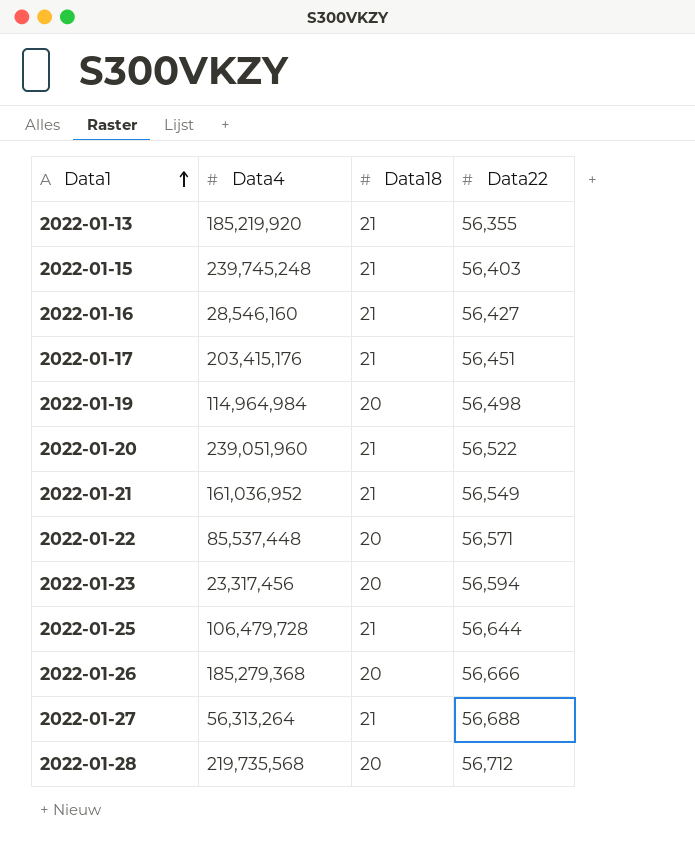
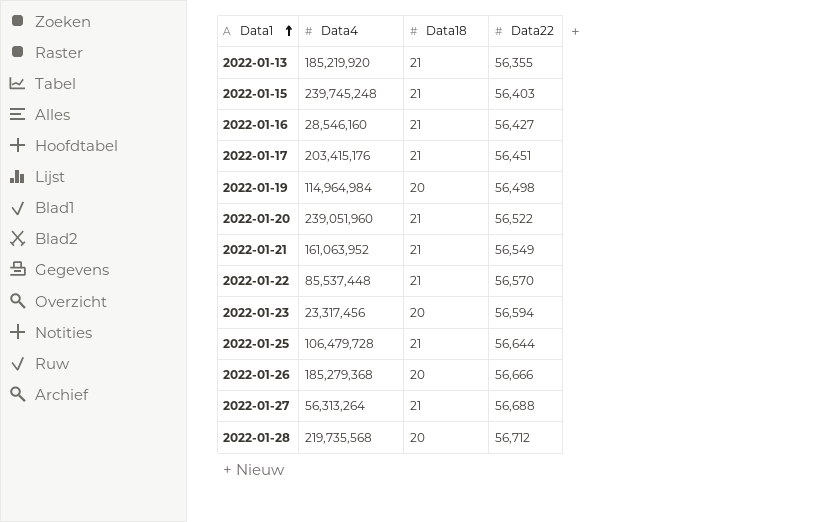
2022-01-21 | Data4: 161,036,952 -> 161,063,952
2022-01-22 | Data18: 20 -> 21
2022-01-22 | Data22: 56,571 -> 56,570

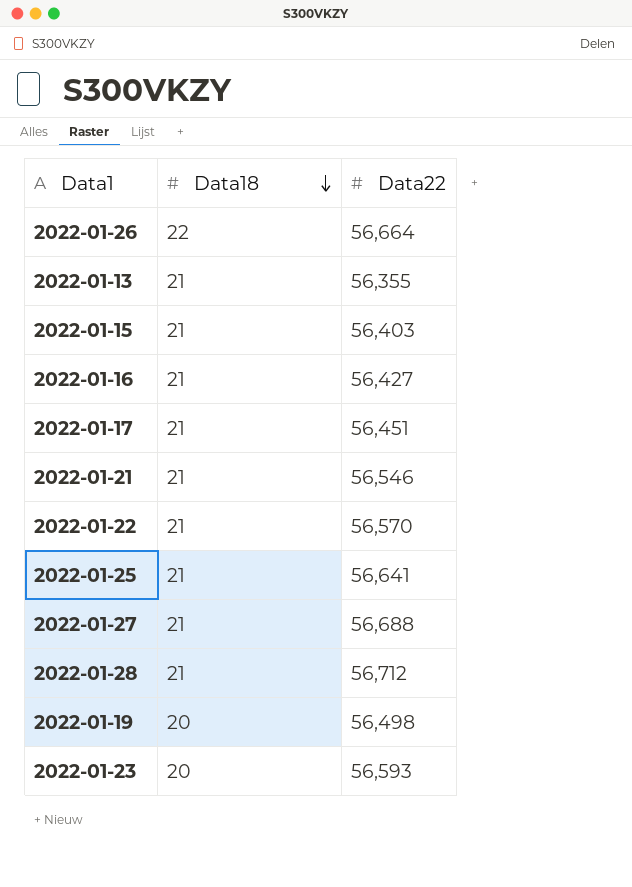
row order: Data1 ascending -> Data18 descending
column Data4 | position: 2 -> none
row 2022-01-20: 239,051,960 | 21 | 56,522 -> none
2022-01-26 | Data18: 20 -> 22
2022-01-26 | Data22: 56,666 -> 56,664
2022-01-21 | Data22: 56,549 -> 56,546
2022-01-25 | Data22: 56,644 -> 56,641
2022-01-28 | Data18: 20 -> 21
2022-01-23 | Data22: 56,594 -> 56,593

